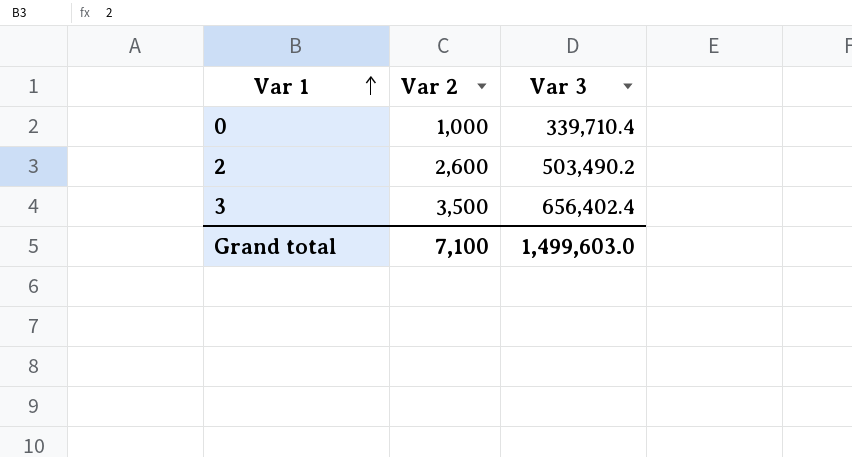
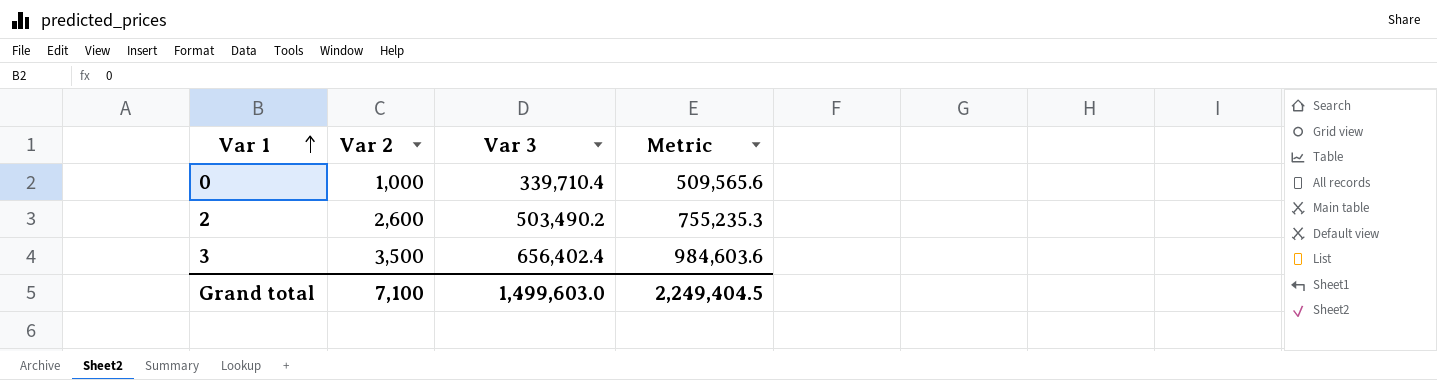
column Metric | formula: none -> [Var 3] * 1.5

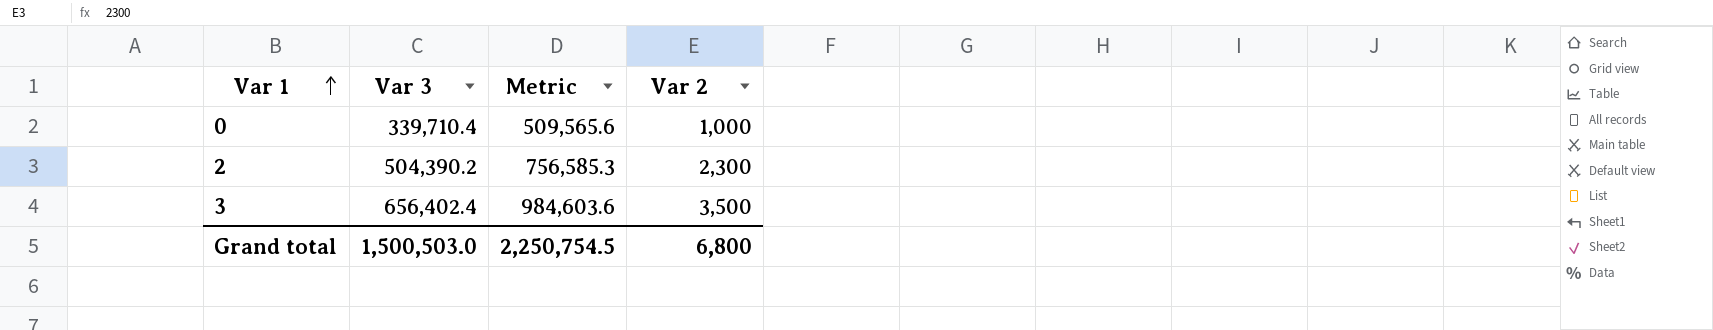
column Var 2 | position: 2 -> 4
2 | Var 3: 503,490.2 -> 504,390.2
2 | Metric: 755,235.3 -> 756,585.3
2 | Var 2: 2,600 -> 2,300
Grand total | Var 3: 1,499,603.0 -> 1,500,503.0
Grand total | Metric: 2,249,404.5 -> 2,250,754.5
Grand total | Var 2: 7,100 -> 6,800

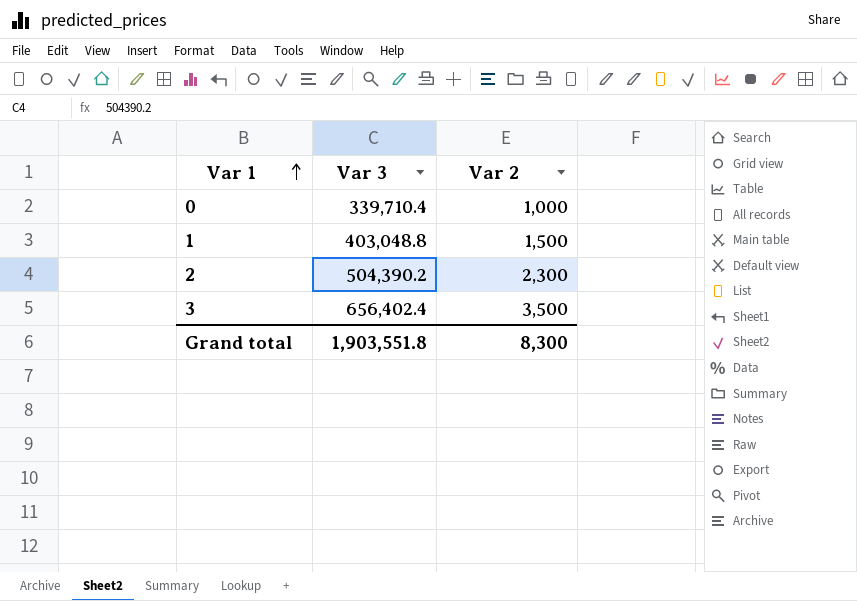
column Metric | formula: [Var 3] * 1.5 -> none
row 1: none -> 403,048.8 | 1,500
Grand total | Var 3: 1,500,503.0 -> 1,903,551.8
Grand total | Var 2: 6,800 -> 8,300

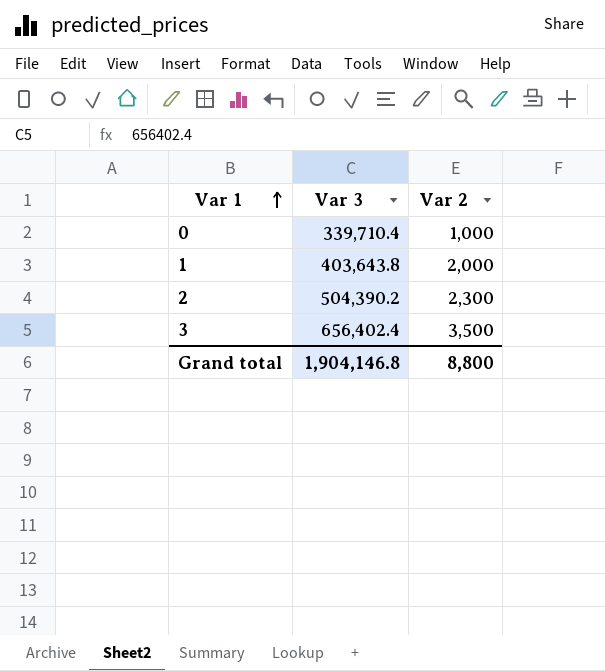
1 | Var 3: 403,048.8 -> 403,643.8
1 | Var 2: 1,500 -> 2,000
Grand total | Var 3: 1,903,551.8 -> 1,904,146.8
Grand total | Var 2: 8,300 -> 8,800

